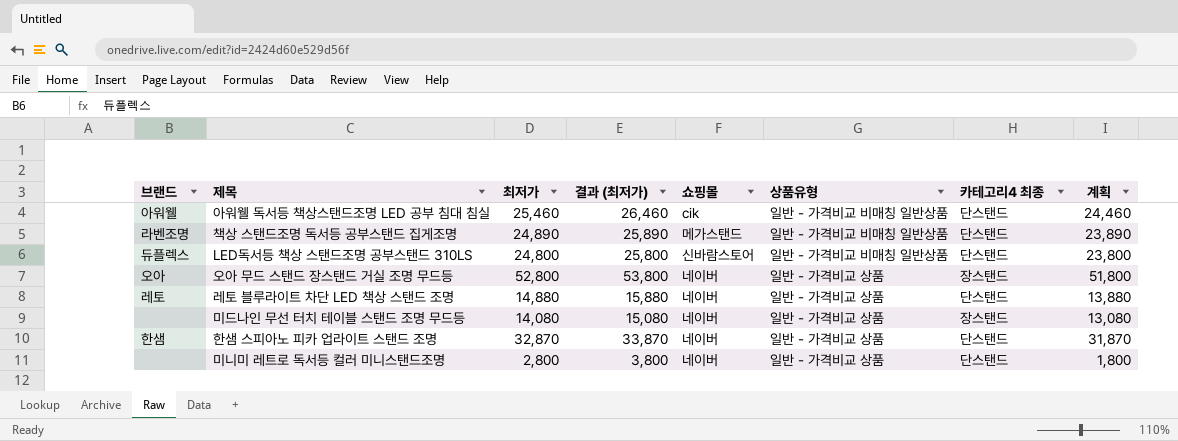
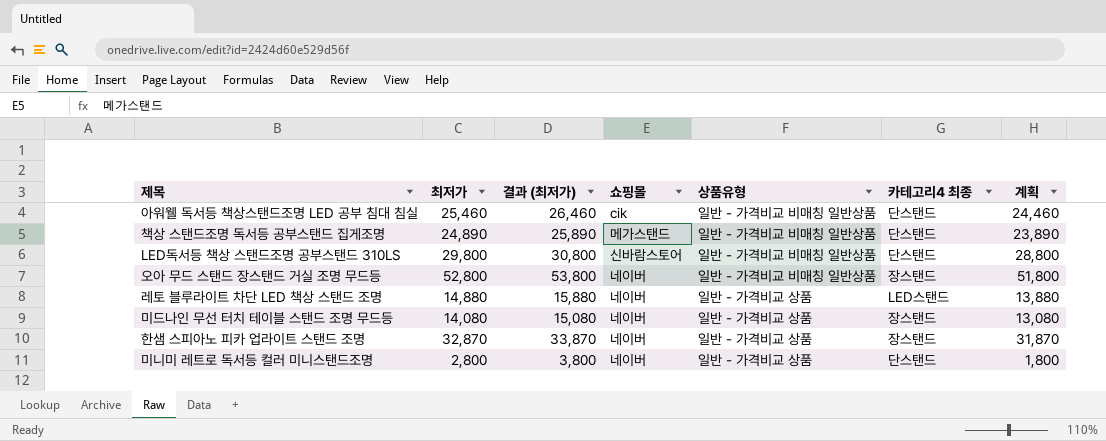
column 브랜드 | position: 1 -> none
LED독서등 책상 스탠드조명 공부스탠드 310LS | 최저가: 24,800 -> 29,800
LED독서등 책상 스탠드조명 공부스탠드 310LS | 결과 (최저가): 25,800 -> 30,800
LED독서등 책상 스탠드조명 공부스탠드 310LS | 계획: 23,800 -> 28,800
오아 무드 스탠드 장스탠드 거실 조명 무드등 | 상품유형: 일반 - 가격비교 상품 -> 일반 - 가격비교 비매칭 일반상품
레토 블루라이트 차단 LED 책상 스탠드 조명 | 카테고리4 최종: 단스탠드 -> LED스탠드
한샘 스피아노 피카 업라이트 스탠드 조명 | 카테고리4 최종: 단스탠드 -> 장스탠드

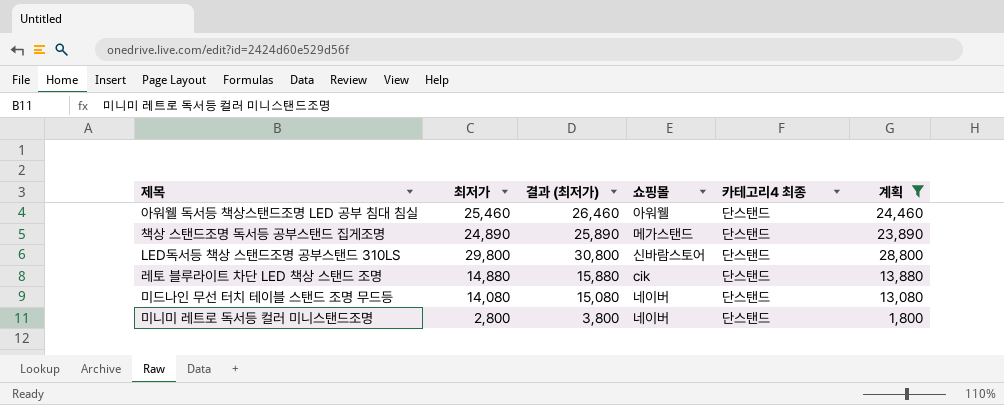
filter: none -> 계획 <= 28,800
column 상품유형 | position: 5 -> none
아워웰 독서등 책상스탠드조명 LED 공부 침대 침실 | 쇼핑몰: cik -> 아워웰
레토 블루라이트 차단 LED 책상 스탠드 조명 | 쇼핑몰: 네이버 -> cik
레토 블루라이트 차단 LED 책상 스탠드 조명 | 카테고리4 최종: LED스탠드 -> 단스탠드
미드나인 무선 터치 테이블 스탠드 조명 무드등 | 카테고리4 최종: 장스탠드 -> 단스탠드

